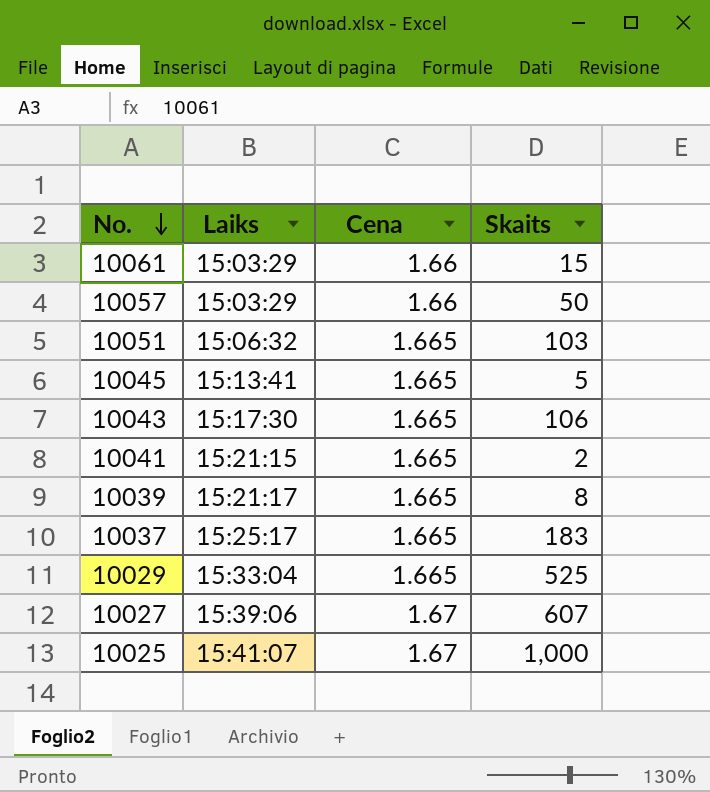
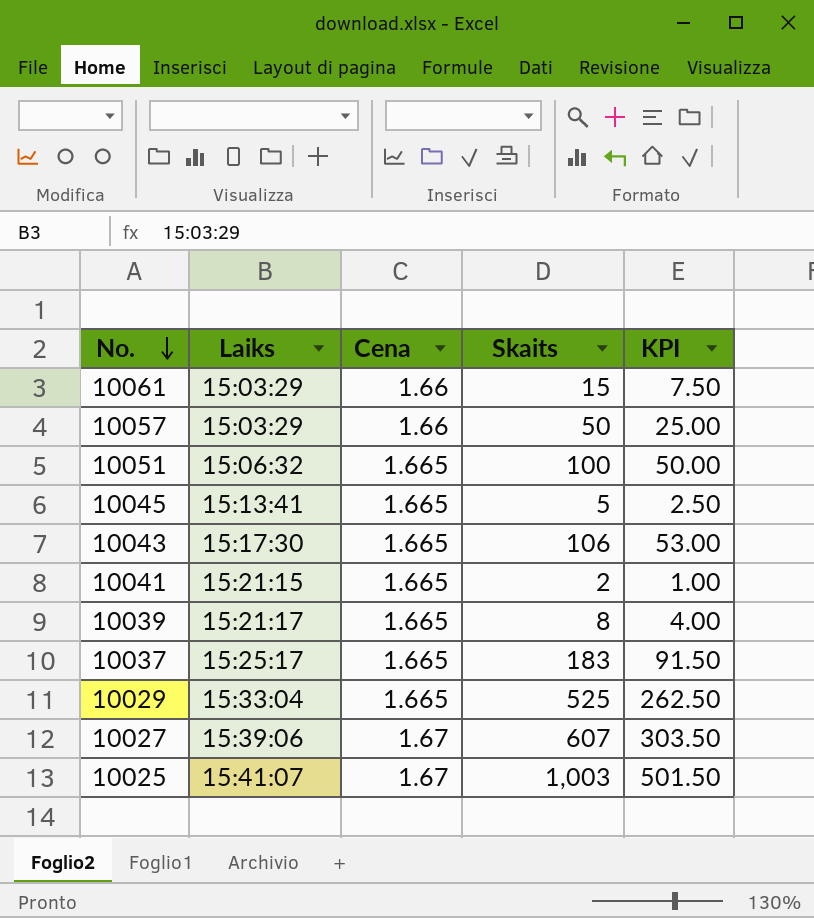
column KPI | formula: none -> [Skaits] * 0.5
10051 | Skaits: 103 -> 100
10025 | Skaits: 1,000 -> 1,003

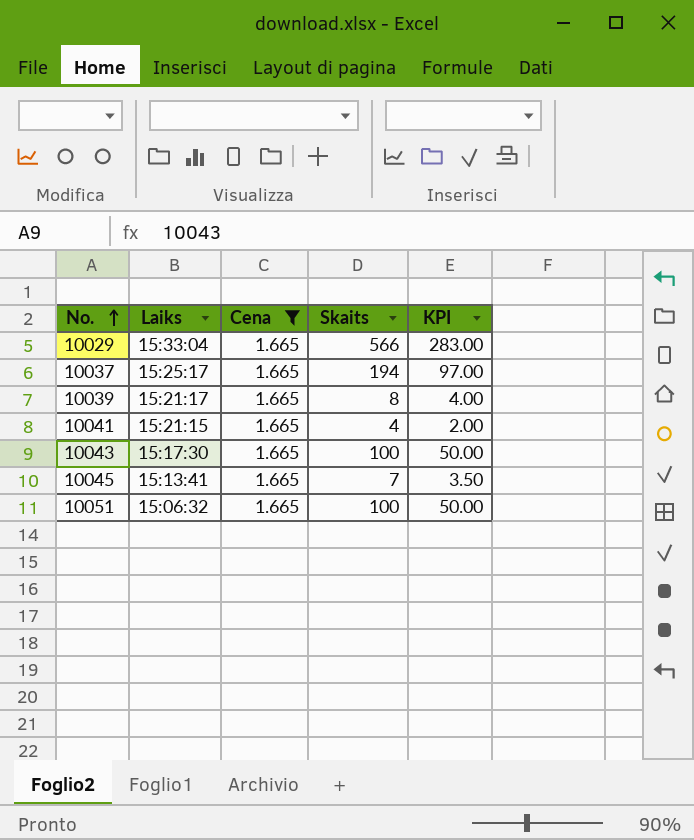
filter: none -> Cena = 1.665
row order: No. descending -> No. ascending
10029 | Skaits: 525 -> 566
10029 | KPI: 262.50 -> 283.00
10037 | Skaits: 183 -> 194
10037 | KPI: 91.50 -> 97.00
10041 | Skaits: 2 -> 4
10041 | KPI: 1.00 -> 2.00
10043 | Skaits: 106 -> 100
10043 | KPI: 53.00 -> 50.00
10045 | Skaits: 5 -> 7
10045 | KPI: 2.50 -> 3.50

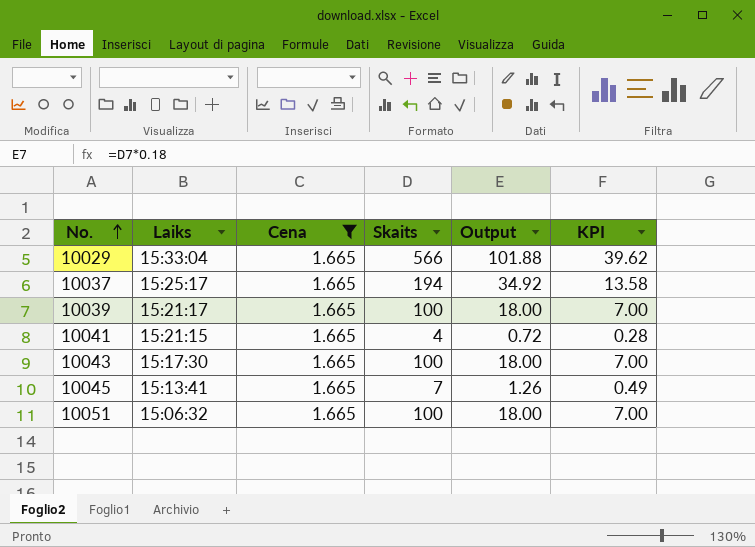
column Output | formula: none -> [Skaits] * 0.18
column KPI | formula: [Skaits] * 0.5 -> [Skaits] * 0.07
10039 | Skaits: 8 -> 100

